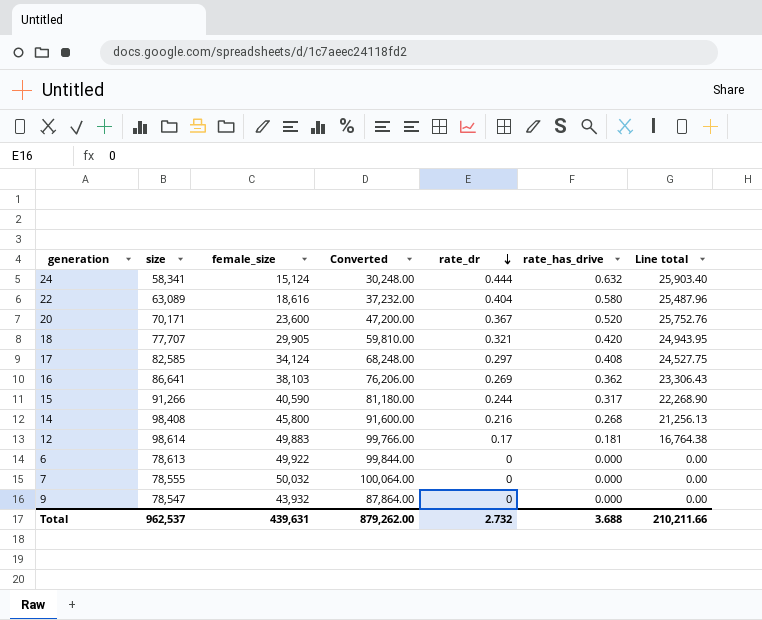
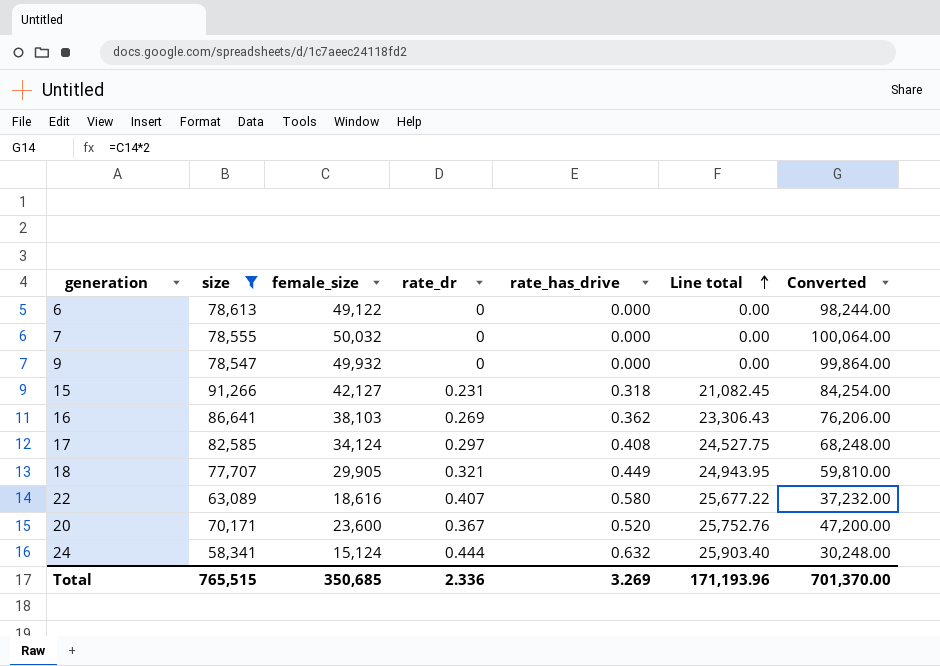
filter: none -> size <= 91,266
row order: rate_dr descending -> Line total ascending
column Converted | position: 4 -> 7
6 | female_size: 49,922 -> 49,122
6 | Converted: 99,844.00 -> 98,244.00
9 | female_size: 43,932 -> 49,932
9 | Converted: 87,864.00 -> 99,864.00
15 | female_size: 40,590 -> 42,127
15 | rate_dr: 0.244 -> 0.231
15 | rate_has_drive: 0.317 -> 0.318
15 | Line total: 22,268.90 -> 21,082.45
15 | Converted: 81,180.00 -> 84,254.00
18 | rate_has_drive: 0.420 -> 0.449
22 | rate_dr: 0.404 -> 0.407
22 | Line total: 25,487.96 -> 25,677.22
Total | size: 962,537 -> 765,515
Total | female_size: 439,631 -> 350,685
Total | rate_dr: 2.732 -> 2.336
Total | rate_has_drive: 3.688 -> 3.269
Total | Line total: 210,211.66 -> 171,193.96
Total | Converted: 879,262.00 -> 701,370.00

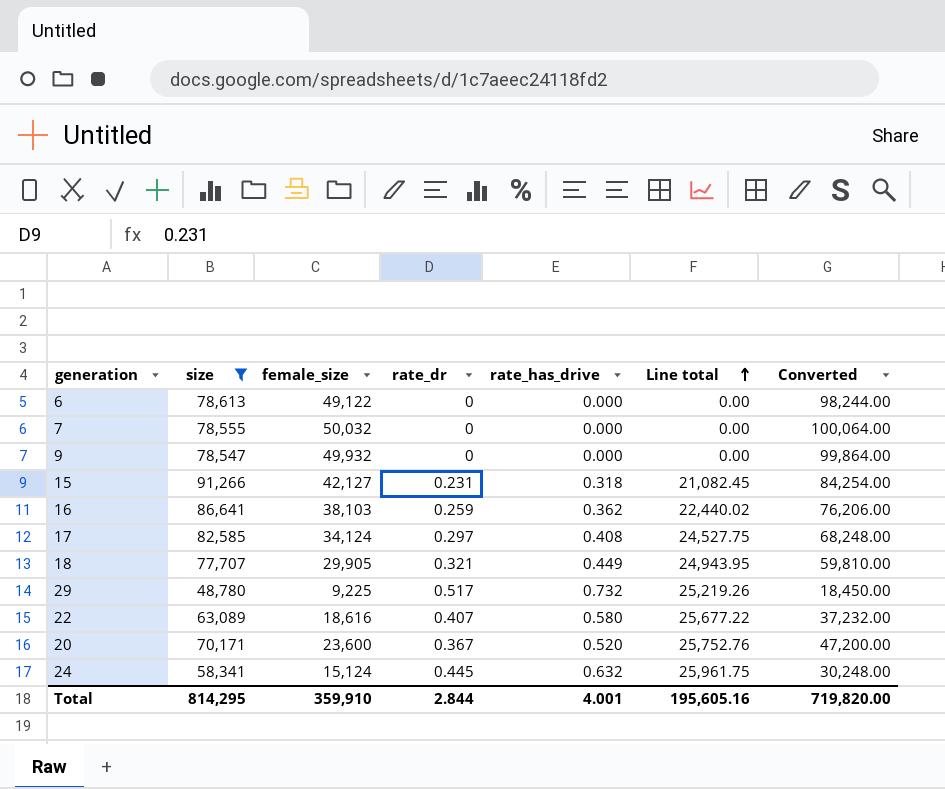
16 | rate_dr: 0.269 -> 0.259
16 | Line total: 23,306.43 -> 22,440.02
row 29: none -> 48,780 | 9,225 | 0.517 | 0.732 | 25,219.26 | 18,450.00
24 | rate_dr: 0.444 -> 0.445
24 | Line total: 25,903.40 -> 25,961.75
Total | size: 765,515 -> 814,295
Total | female_size: 350,685 -> 359,910
Total | rate_dr: 2.336 -> 2.844
Total | rate_has_drive: 3.269 -> 4.001
Total | Line total: 171,193.96 -> 195,605.16
Total | Converted: 701,370.00 -> 719,820.00

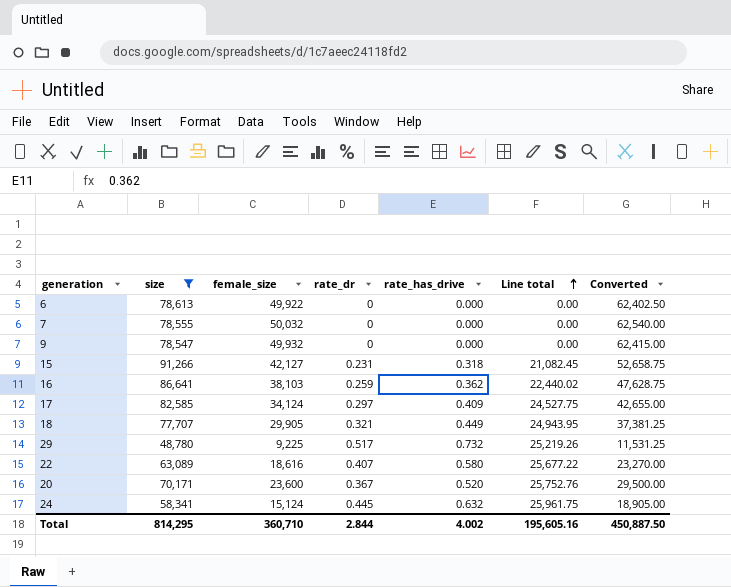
column Converted | formula: [female_size] * 2 -> [female_size] * 1.25
6 | female_size: 49,122 -> 49,922
17 | rate_has_drive: 0.408 -> 0.409
Total | female_size: 359,910 -> 360,710
Total | rate_has_drive: 4.001 -> 4.002
Total | Converted: 719,820.00 -> 450,887.50

